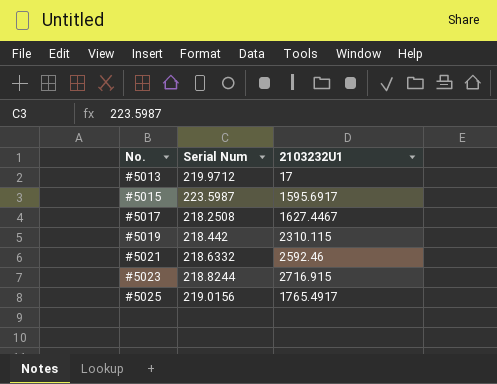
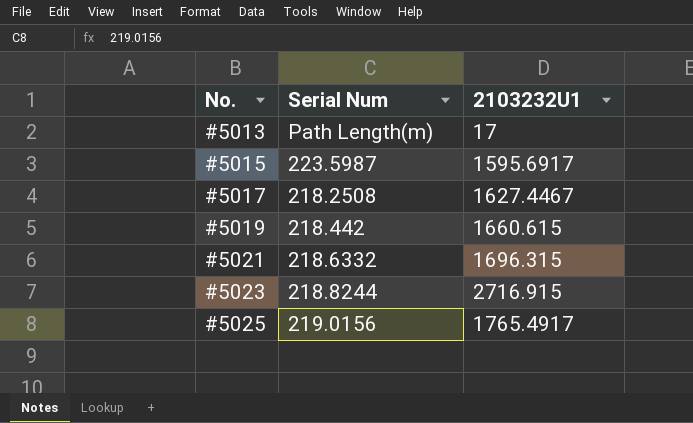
#5013 | Serial Num: 219.9712 -> Path Length(m)
#5019 | 2103232U1: 2310.115 -> 1660.615
#5021 | 2103232U1: 2592.46 -> 1696.315

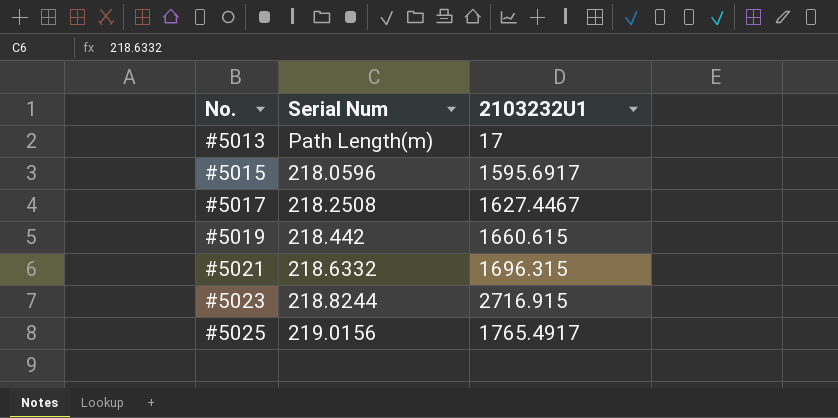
#5015 | Serial Num: 223.5987 -> 218.0596

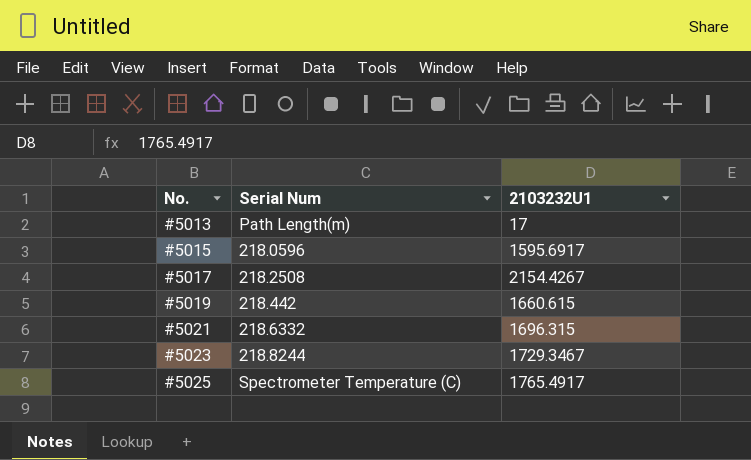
#5017 | 2103232U1: 1627.4467 -> 2154.4267
#5023 | 2103232U1: 2716.915 -> 1729.3467
#5025 | Serial Num: 219.0156 -> Spectrometer Temperature (C)

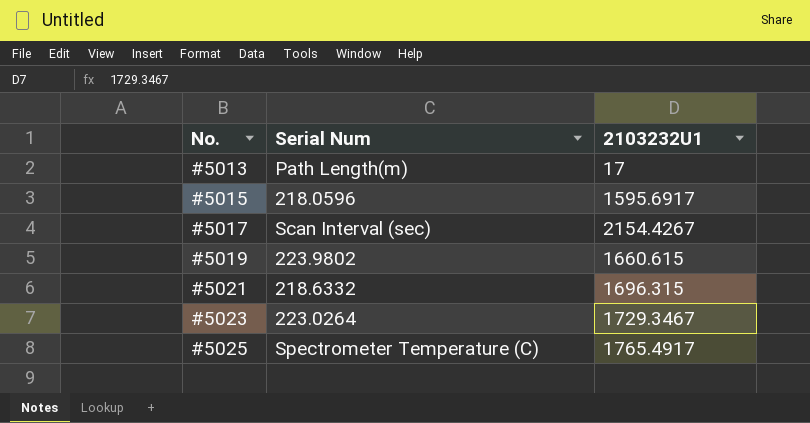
#5017 | Serial Num: 218.2508 -> Scan Interval (sec)
#5019 | Serial Num: 218.442 -> 223.9802
#5023 | Serial Num: 218.8244 -> 223.0264

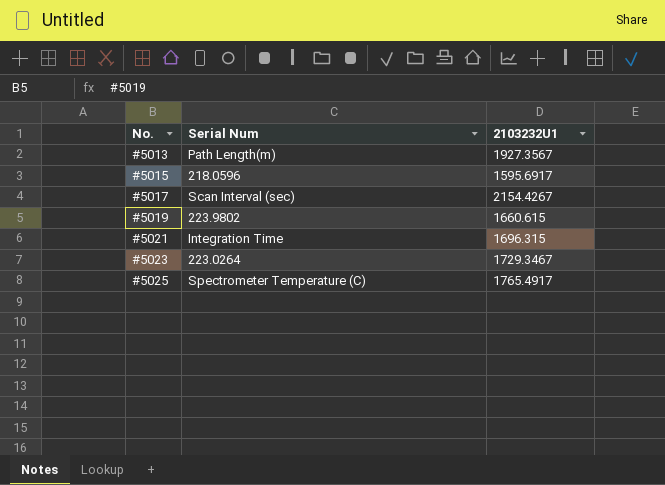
#5013 | 2103232U1: 17 -> 1927.3567
#5021 | Serial Num: 218.6332 -> Integration Time

